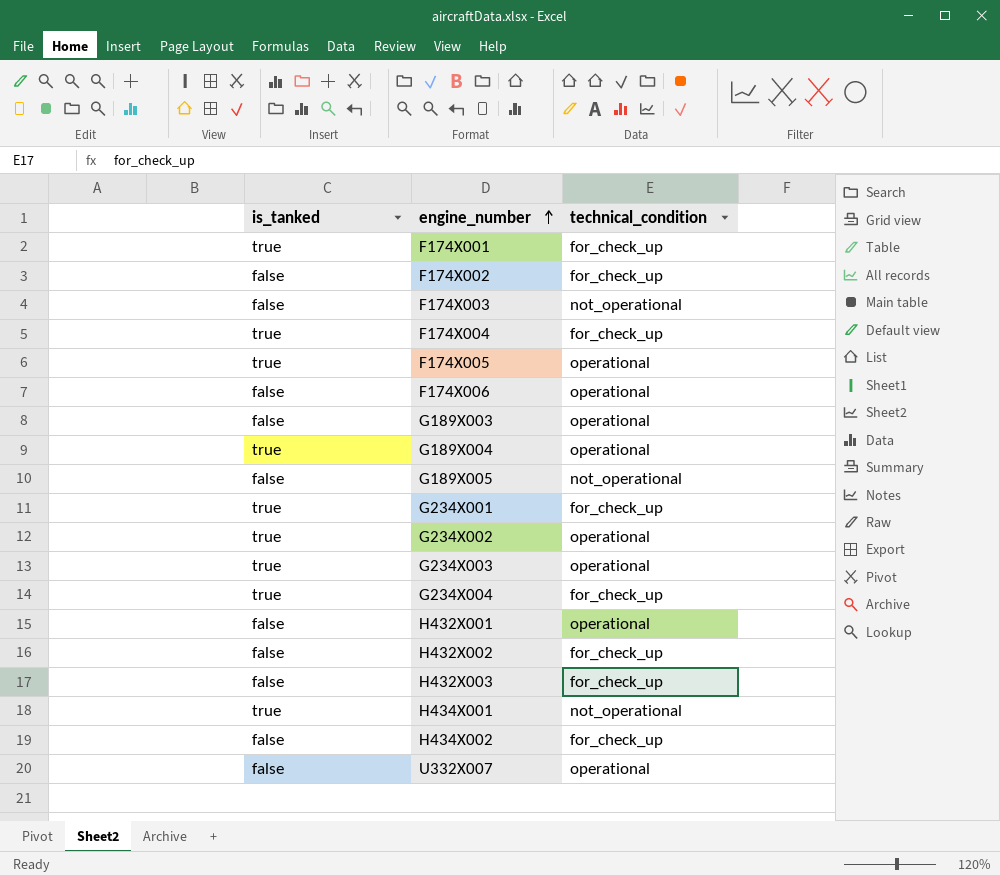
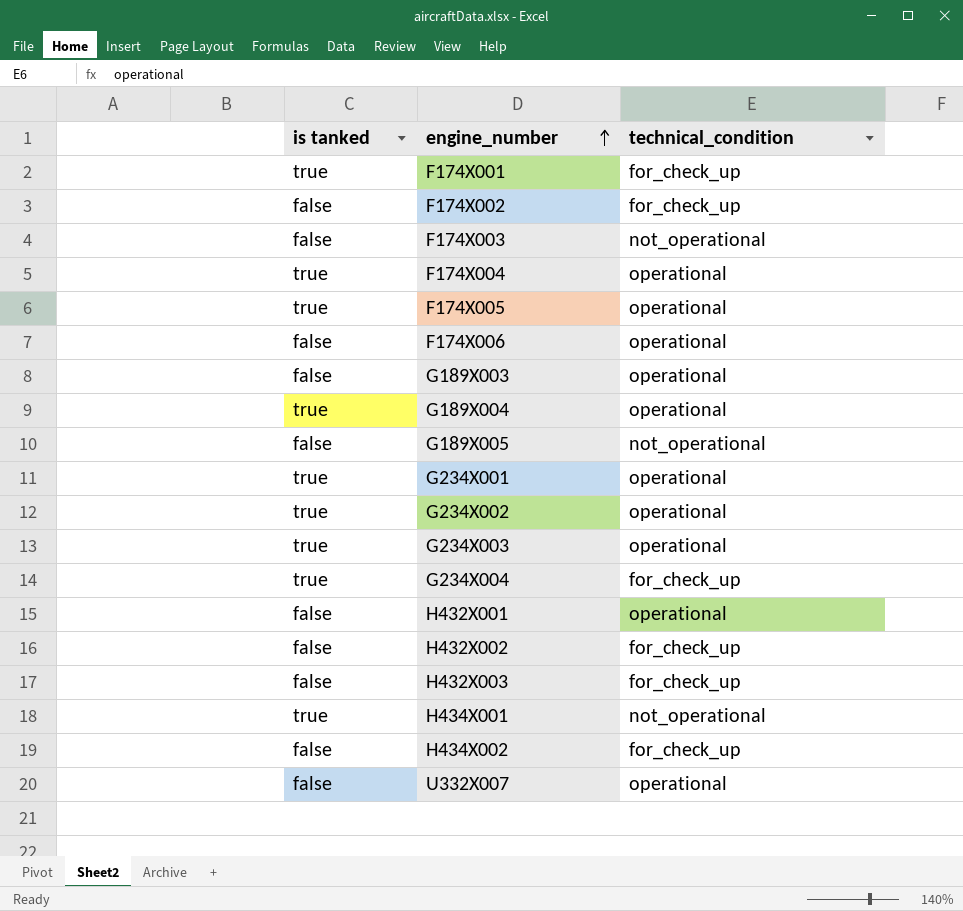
column name: is_tanked -> is tanked
F174X004 | technical_condition: for_check_up -> operational
G234X001 | technical_condition: for_check_up -> operational

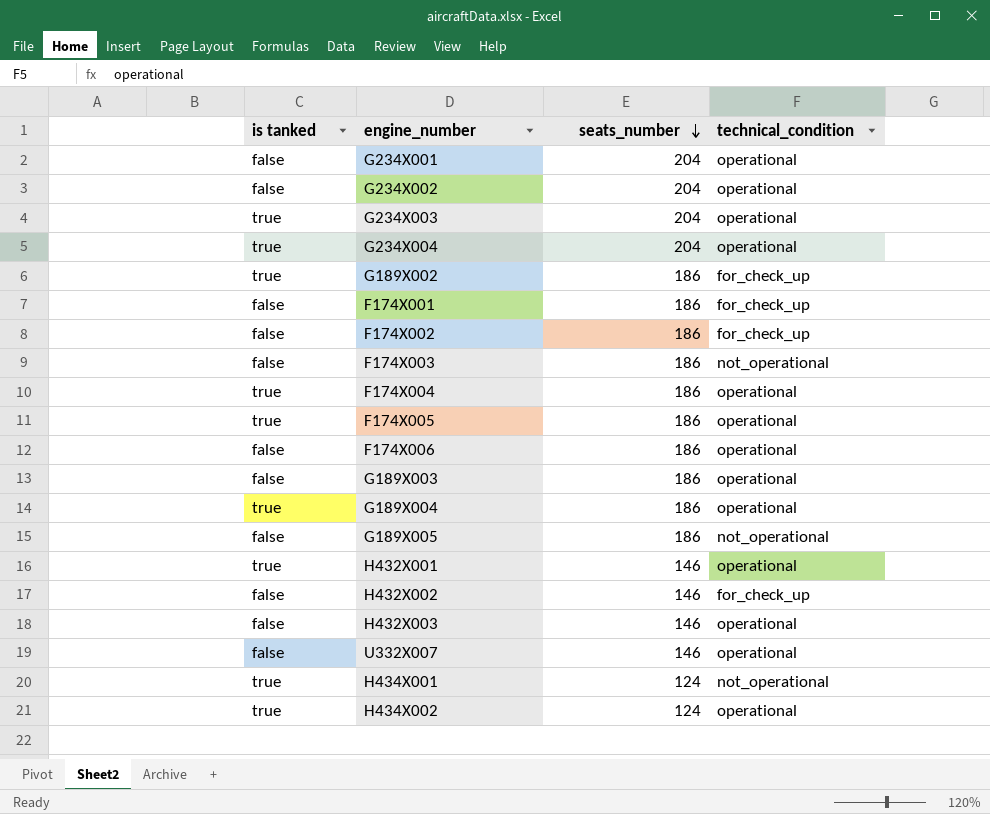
row order: engine_number ascending -> seats_number descending
column seats_number | position: none -> 3
G234X001 | is tanked: true -> false
G234X002 | is tanked: true -> false
G234X004 | technical_condition: for_check_up -> operational
row G189X002: none -> true | 186 | for_check_up
F174X001 | is tanked: true -> false
H432X001 | is tanked: false -> true
H432X003 | technical_condition: for_check_up -> operational
H434X002 | is tanked: false -> true
H434X002 | technical_condition: for_check_up -> operational

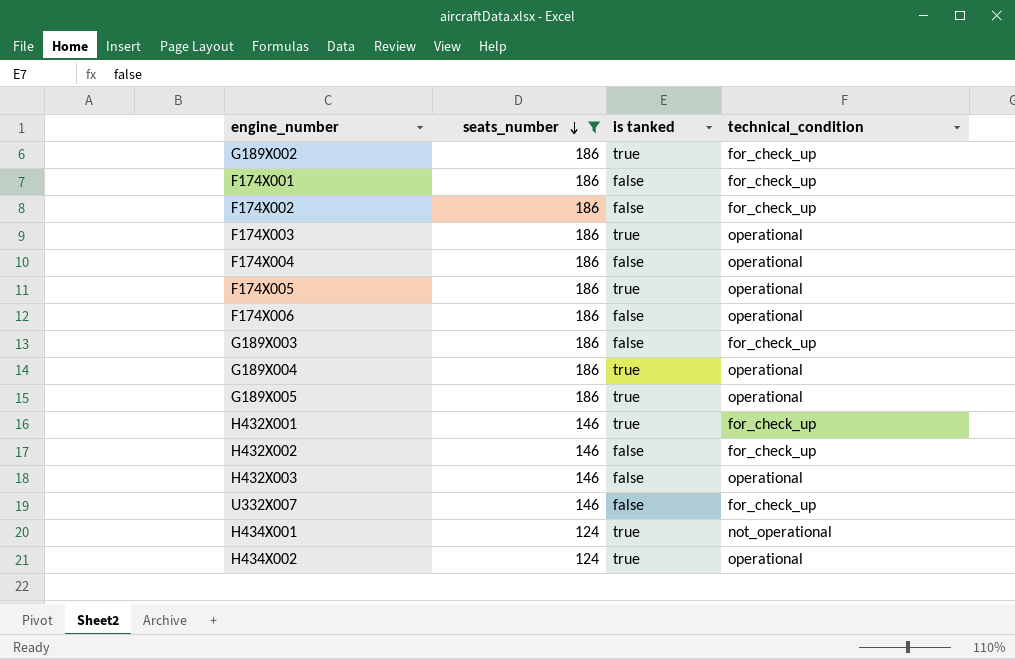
filter: none -> seats_number != 204
column is tanked | position: 1 -> 3
F174X003 | is tanked: false -> true
F174X003 | technical_condition: not_operational -> operational
F174X004 | is tanked: true -> false
G189X003 | technical_condition: operational -> for_check_up
G189X005 | is tanked: false -> true
G189X005 | technical_condition: not_operational -> operational
H432X001 | technical_condition: operational -> for_check_up
U332X007 | technical_condition: operational -> for_check_up

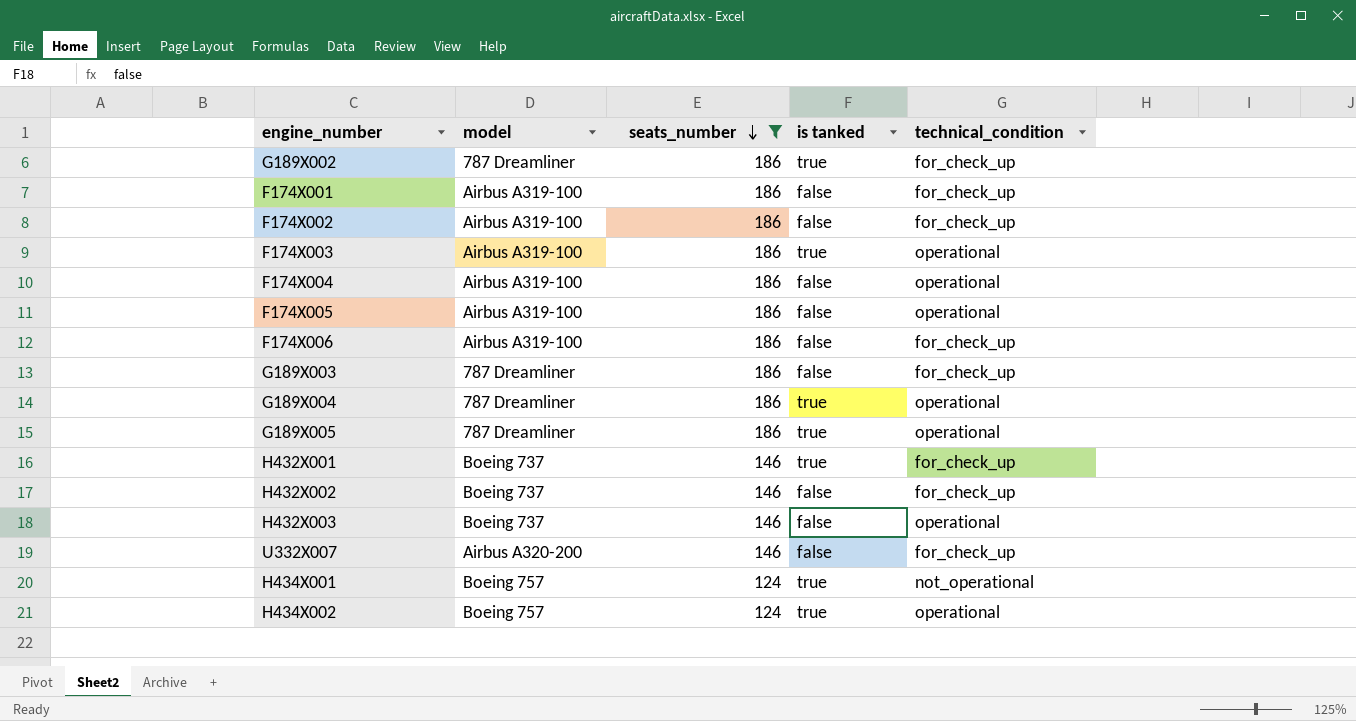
column model | position: none -> 2
F174X005 | is tanked: true -> false
F174X006 | technical_condition: operational -> for_check_up

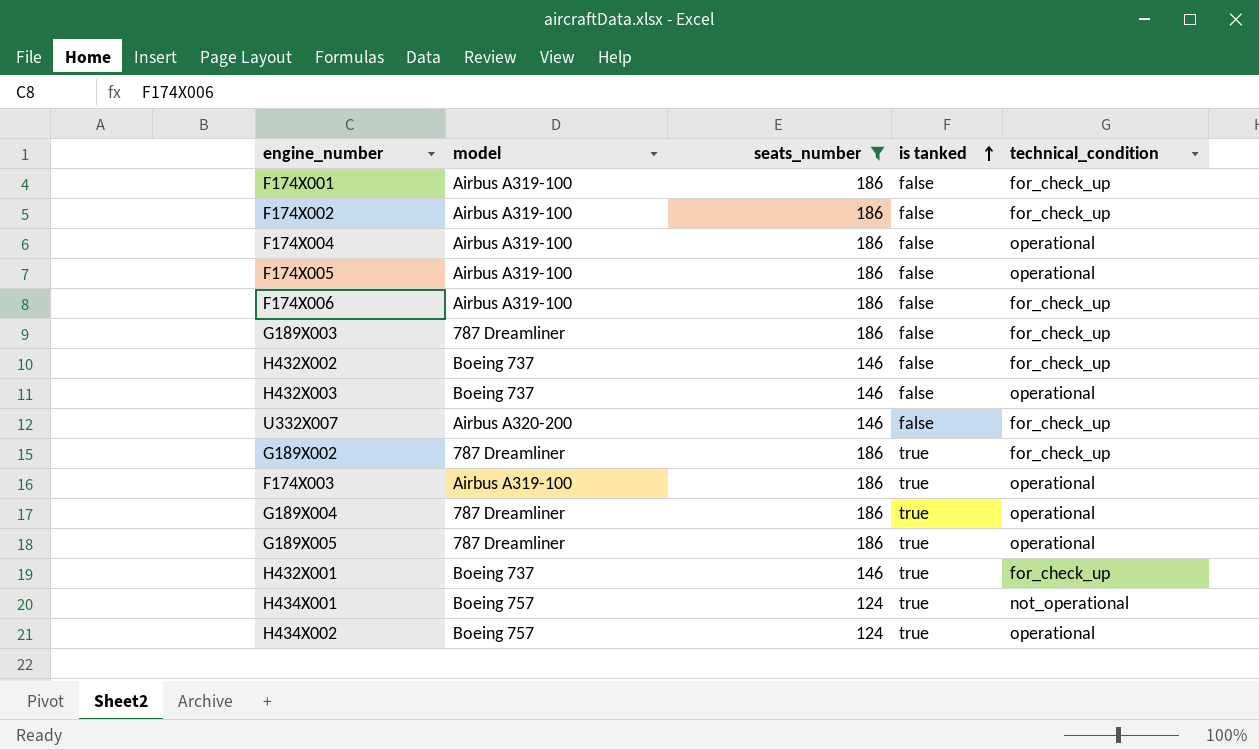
row order: seats_number descending -> is tanked ascending

